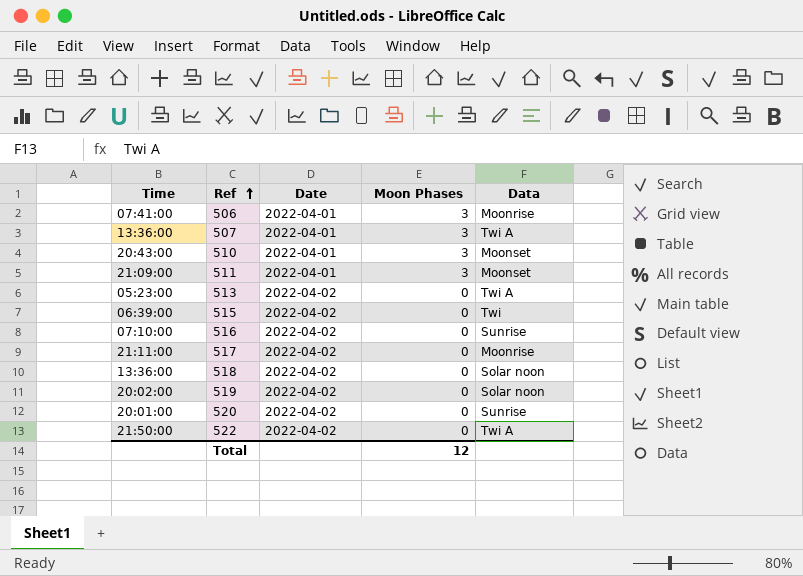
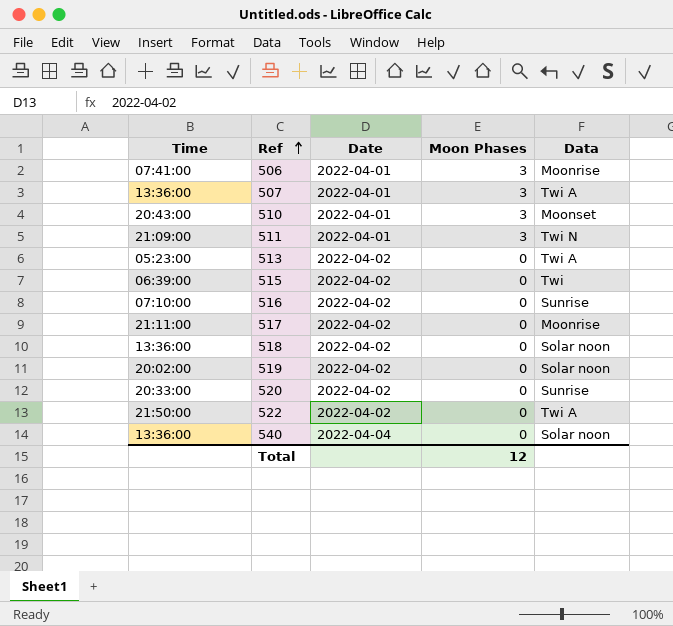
511 | Data: Moonset -> Twi N
520 | Time: 20:01:00 -> 20:33:00
row 540: none -> 13:36:00 | 2022-04-04 | 0 | Solar noon

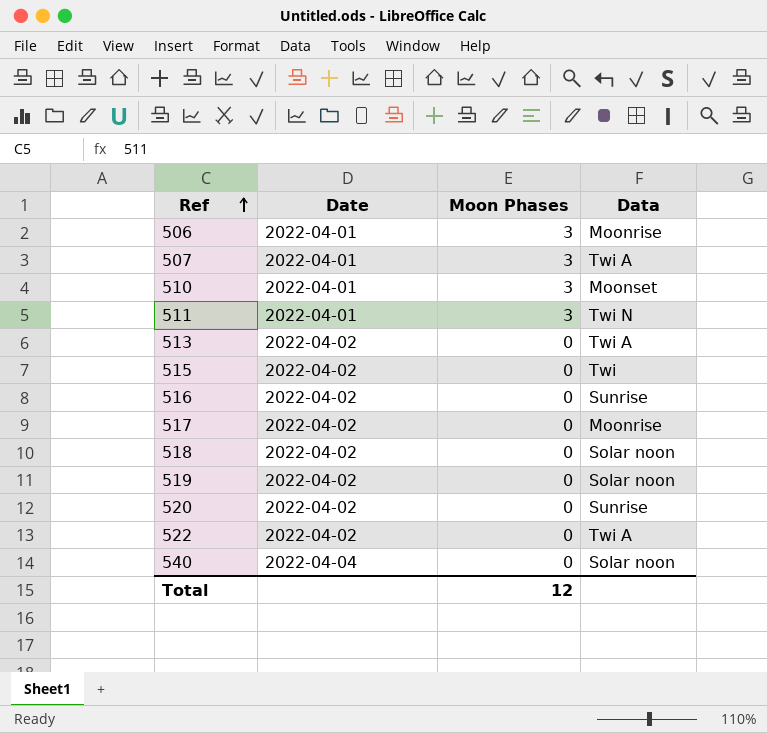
column Time | position: 1 -> none

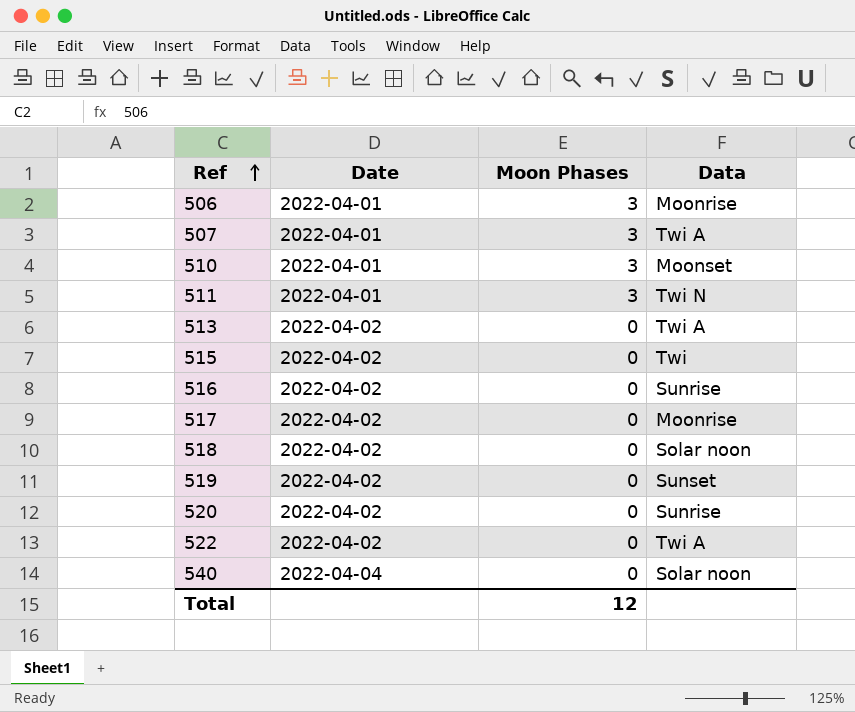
519 | Data: Solar noon -> Sunset

